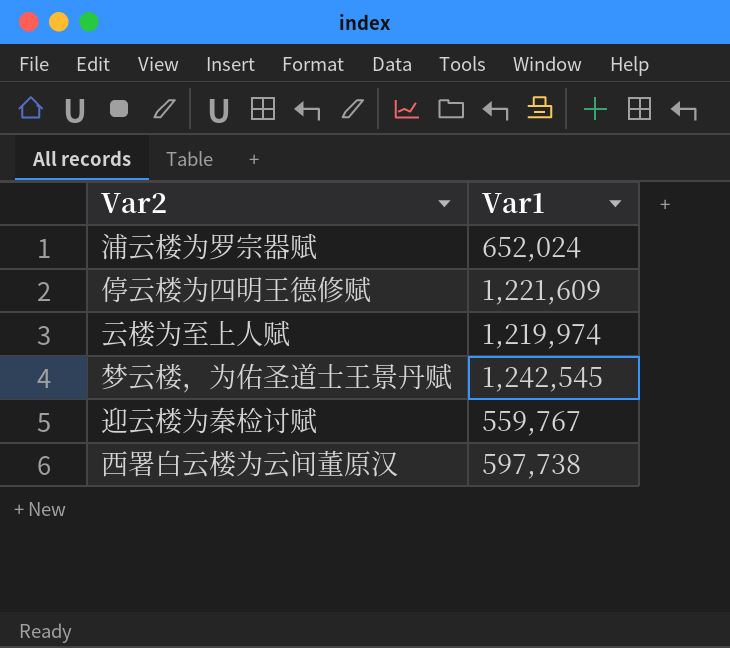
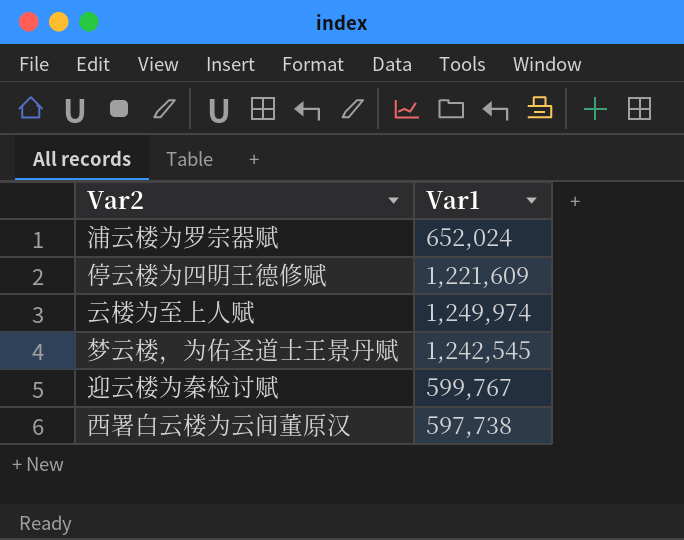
云楼为至上人赋 | Var1: 1,219,974 -> 1,249,974
迎云楼为秦检讨赋 | Var1: 559,767 -> 599,767

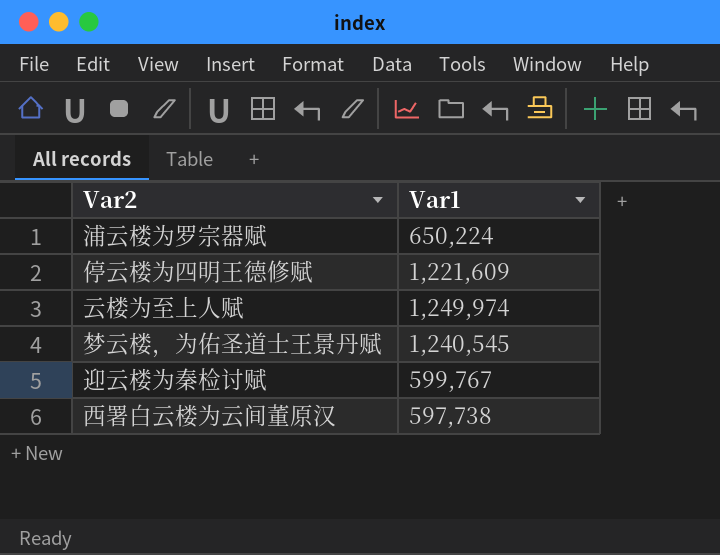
浦云楼为罗宗器赋 | Var1: 652,024 -> 650,224
梦云楼，为佑圣道士王景丹赋 | Var1: 1,242,545 -> 1,240,545

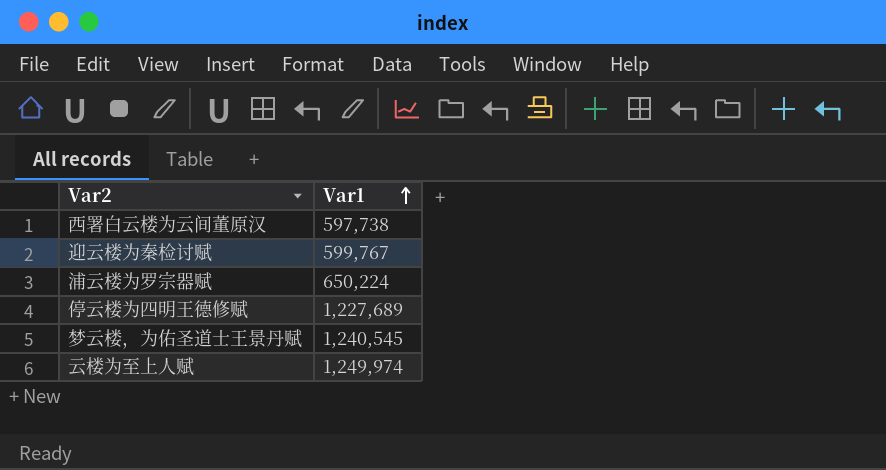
row order: none -> Var1 ascending
停云楼为四明王德修赋 | Var1: 1,221,609 -> 1,227,689

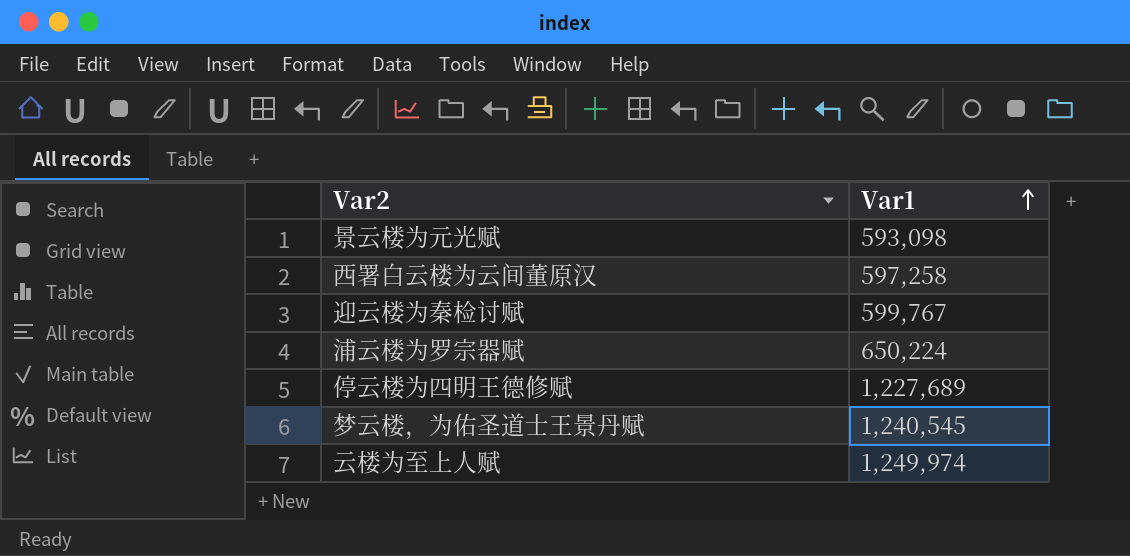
row 景云楼为元光赋: none -> 593,098
西署白云楼为云间董原汉 | Var1: 597,738 -> 597,258

